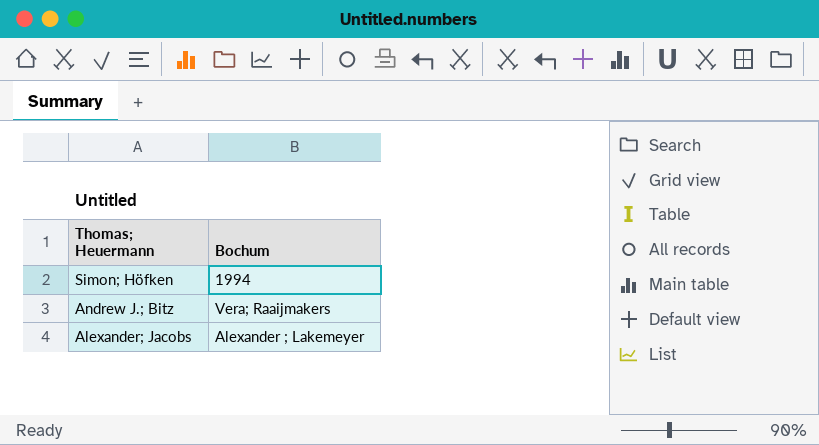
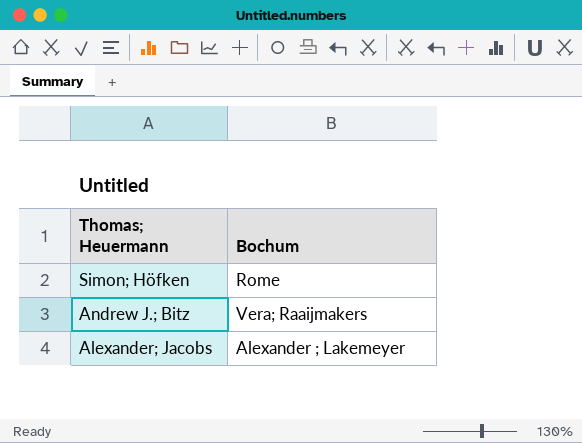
Simon; Höfken | Bochum: 1994 -> Rome

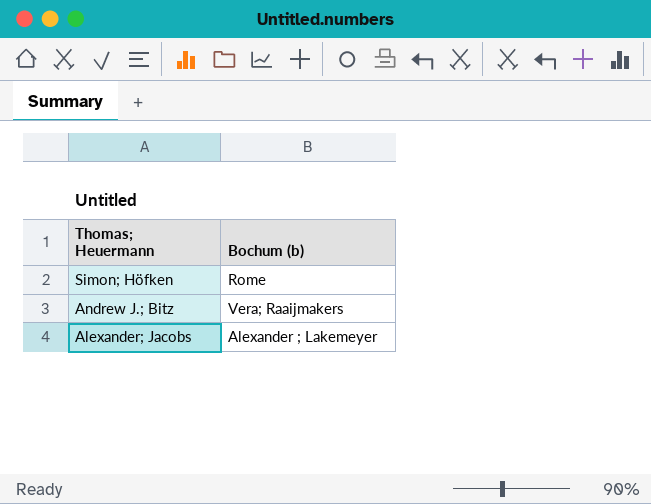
column name: Bochum -> Bochum (b)

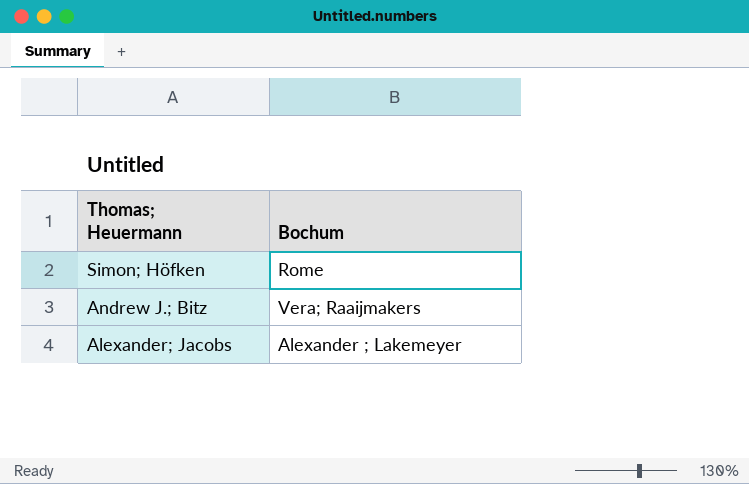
column name: Bochum (b) -> Bochum

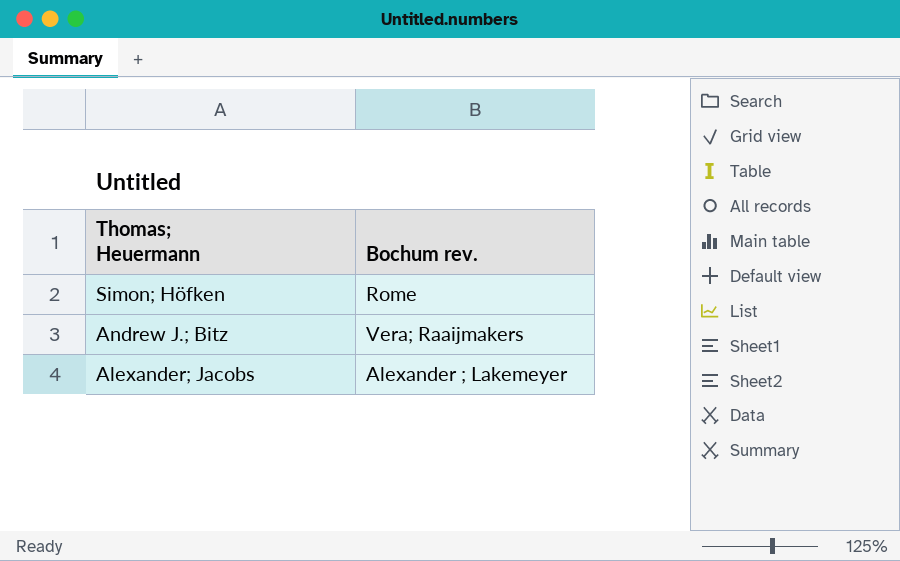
column name: Bochum -> Bochum rev.

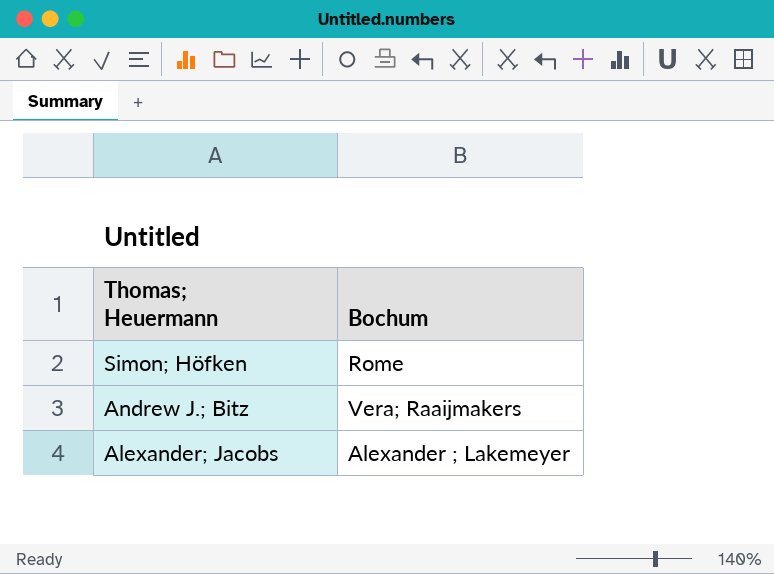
column name: Bochum rev. -> Bochum

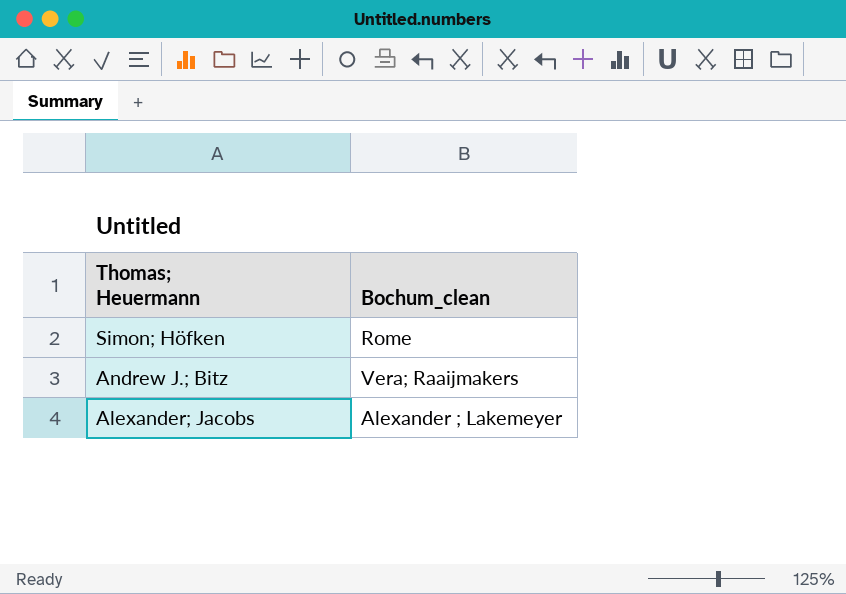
column name: Bochum -> Bochum_clean

